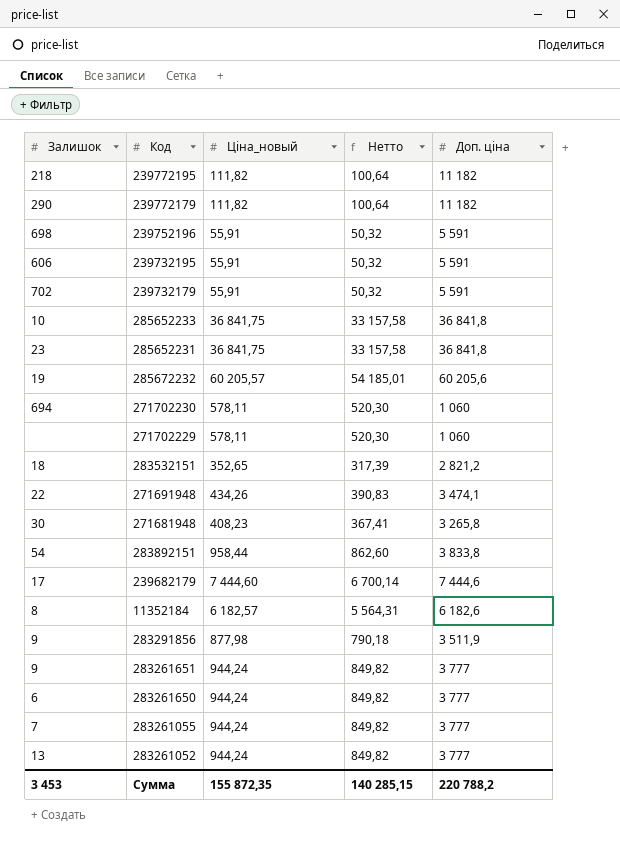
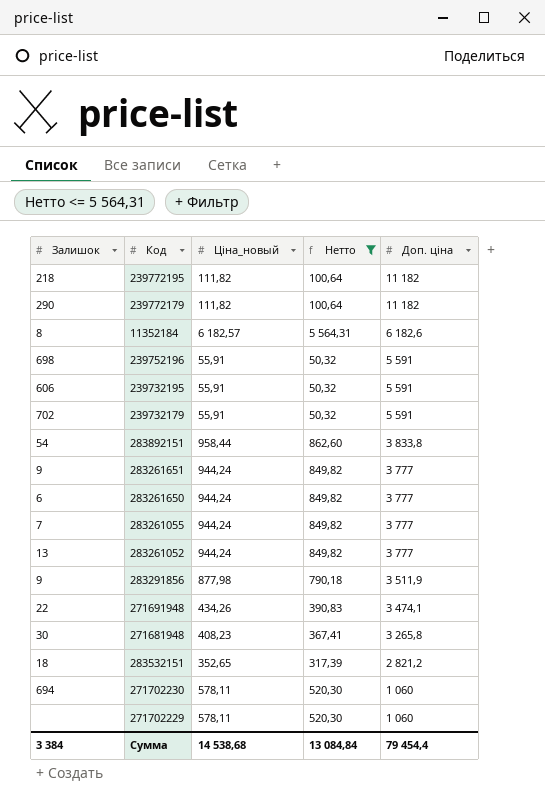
filter: none -> Нетто <= 5 564,31
row order: none -> Доп. ціна descending
Сумма | Залишок: 3 453 -> 3 384
Сумма | Ціна_новый: 155 872,35 -> 14 538,68
Сумма | Нетто: 140 285,15 -> 13 084,84
Сумма | Доп. ціна: 220 788,2 -> 79 454,4

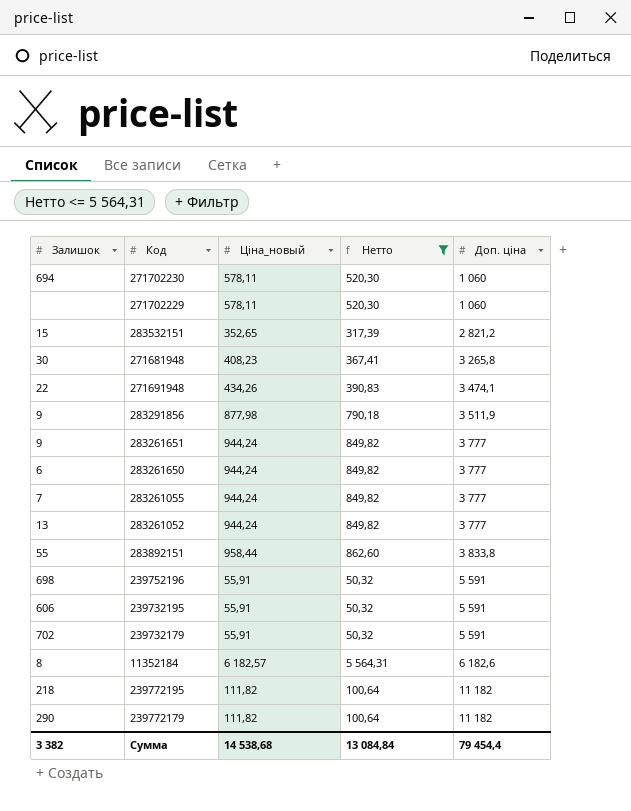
row order: Доп. ціна descending -> Доп. ціна ascending
283532151 | Залишок: 18 -> 15
283892151 | Залишок: 54 -> 55
Сумма | Залишок: 3 384 -> 3 382

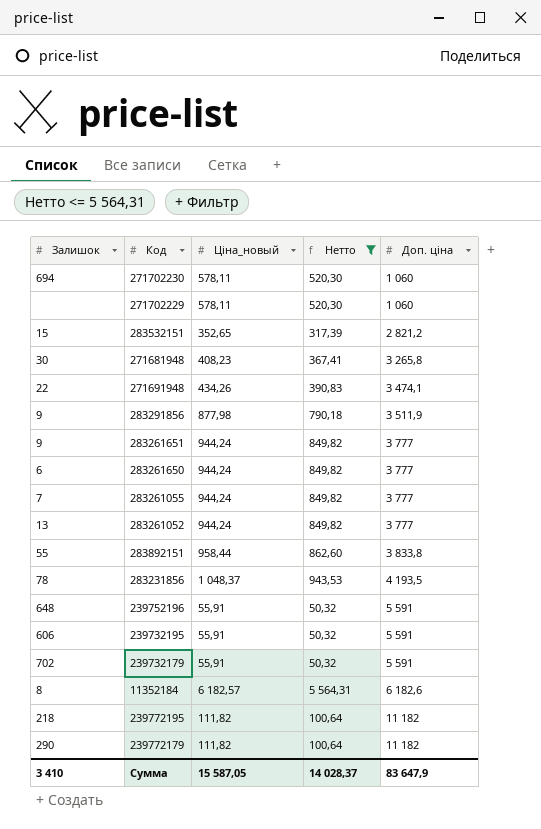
row 283231856: none -> 78 | 1 048,37 | 943,53 | 4 193,5
239752196 | Залишок: 698 -> 648
Сумма | Залишок: 3 382 -> 3 410
Сумма | Ціна_новый: 14 538,68 -> 15 587,05
Сумма | Нетто: 13 084,84 -> 14 028,37
Сумма | Доп. ціна: 79 454,4 -> 83 647,9

